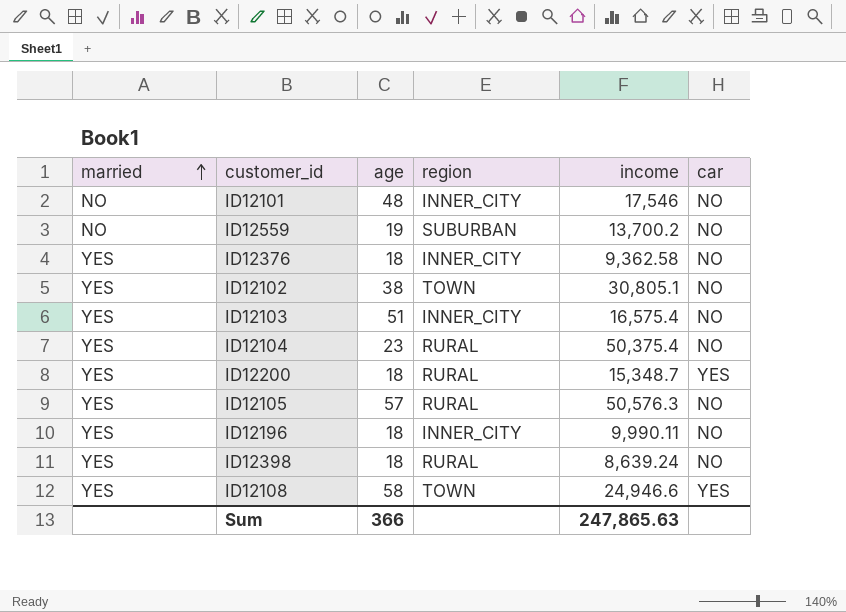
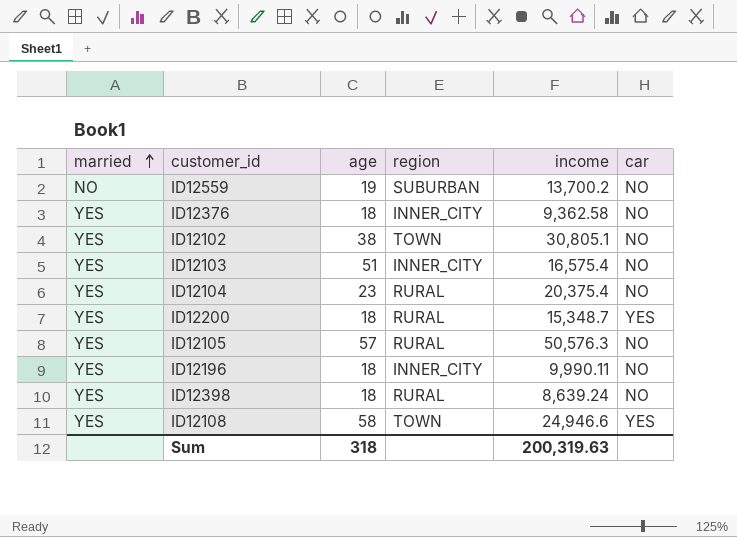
row ID12101: NO | 48 | INNER_CITY | 17,546 | NO -> none
ID12104 | income: 50,375.4 -> 20,375.4
Sum | age: 366 -> 318
Sum | income: 247,865.63 -> 200,319.63

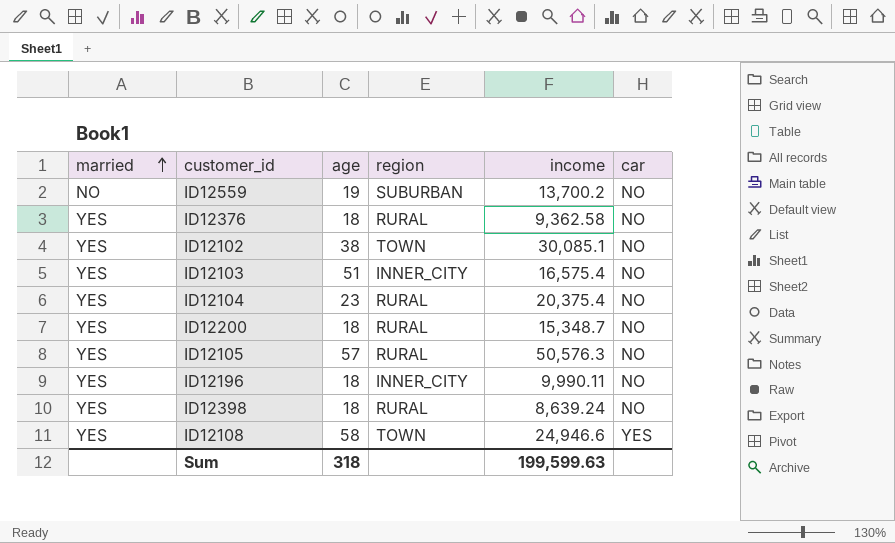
ID12376 | region: INNER_CITY -> RURAL
ID12102 | income: 30,805.1 -> 30,085.1
ID12200 | car: YES -> NO
Sum | income: 200,319.63 -> 199,599.63

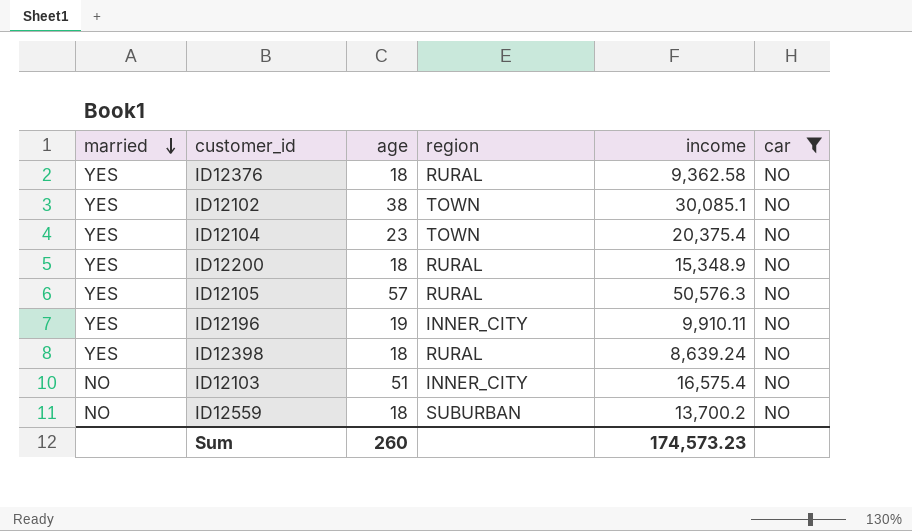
filter: none -> car = NO
row order: married ascending -> married descending
ID12104 | region: RURAL -> TOWN
ID12200 | income: 15,348.7 -> 15,348.9
ID12196 | age: 18 -> 19
ID12196 | income: 9,990.11 -> 9,910.11
ID12103 | married: YES -> NO
ID12559 | age: 19 -> 18
Sum | age: 318 -> 260
Sum | income: 199,599.63 -> 174,573.23

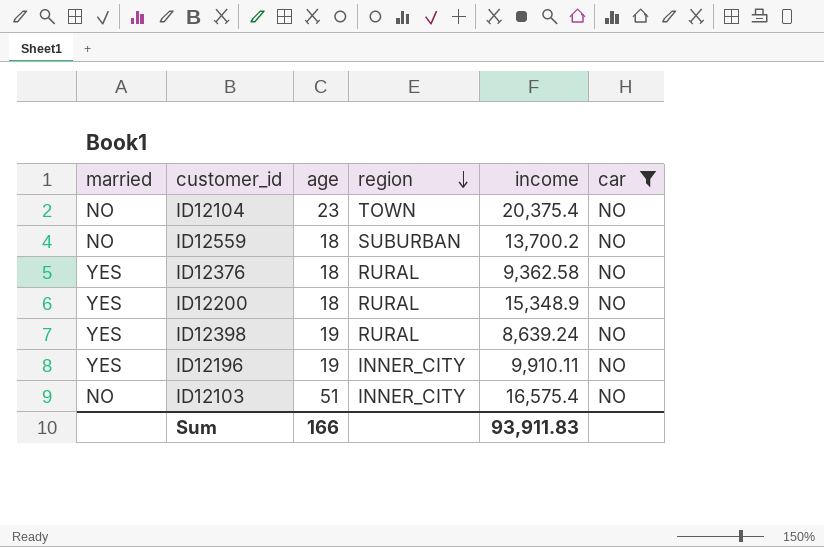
row order: married descending -> region descending
row ID12102: YES | 38 | TOWN | 30,085.1 | NO -> none
row ID12105: YES | 57 | RURAL | 50,576.3 | NO -> none
ID12104 | married: YES -> NO
ID12398 | age: 18 -> 19
Sum | age: 260 -> 166
Sum | income: 174,573.23 -> 93,911.83

